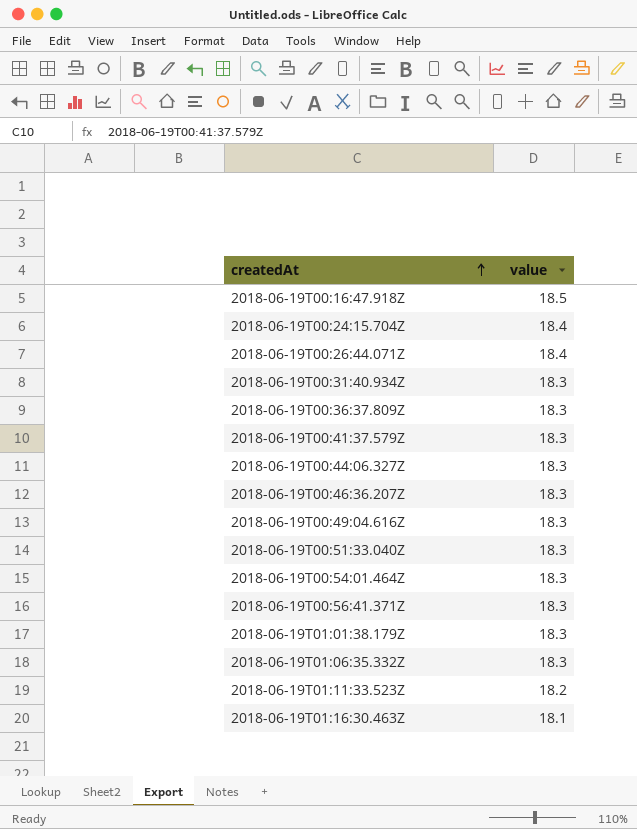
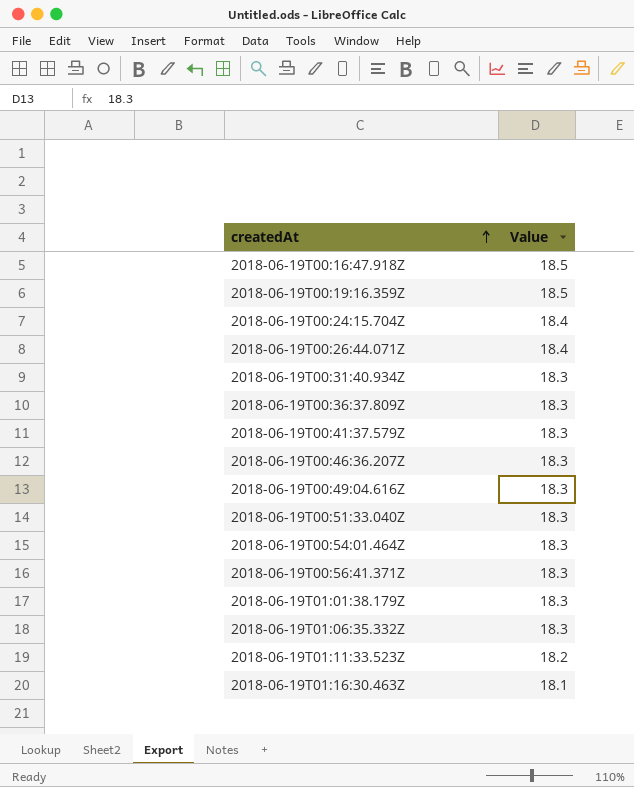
column name: value -> Value
row 2018-06-19T00:44:06.327Z: 18.3 -> none
row 2018-06-19T00:19:16.359Z: none -> 18.5

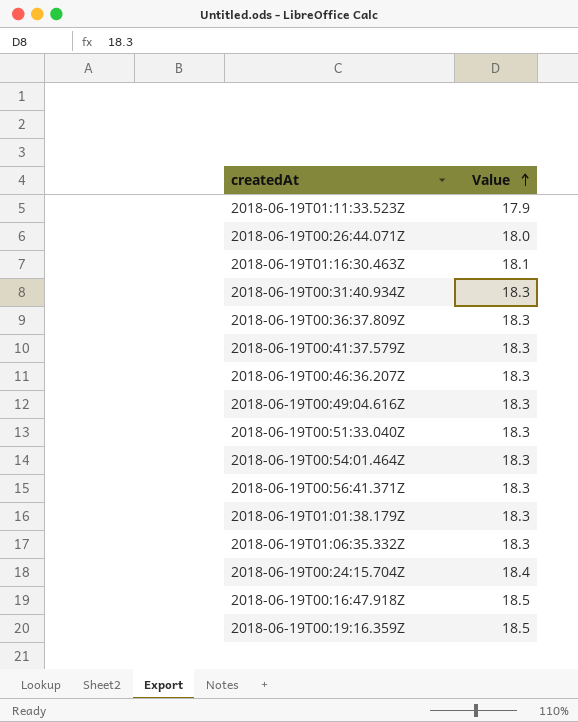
row order: createdAt ascending -> Value ascending
2018-06-19T01:11:33.523Z | Value: 18.2 -> 17.9
2018-06-19T00:26:44.071Z | Value: 18.4 -> 18.0

